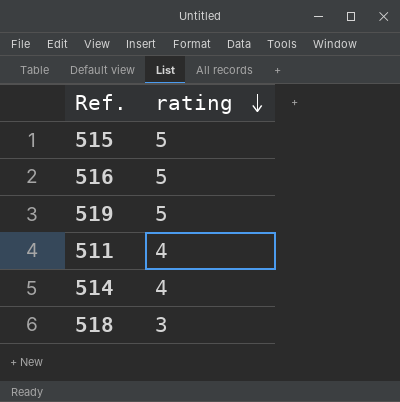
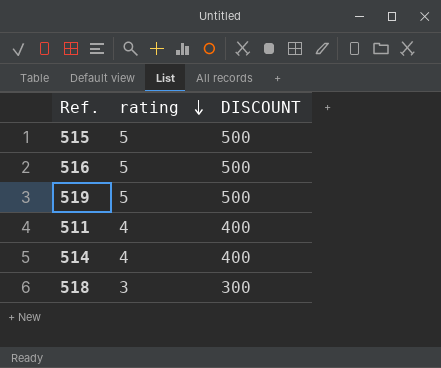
column DISCOUNT | formula: none -> [rating] * 100

